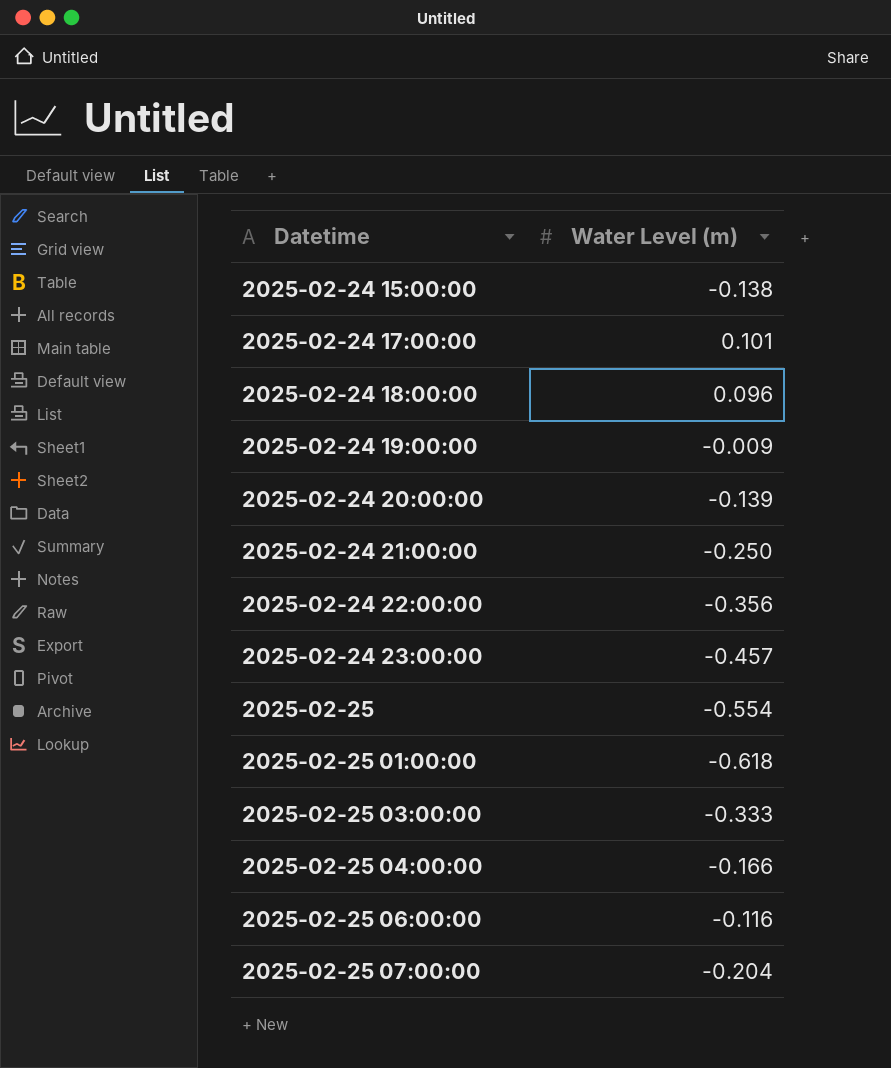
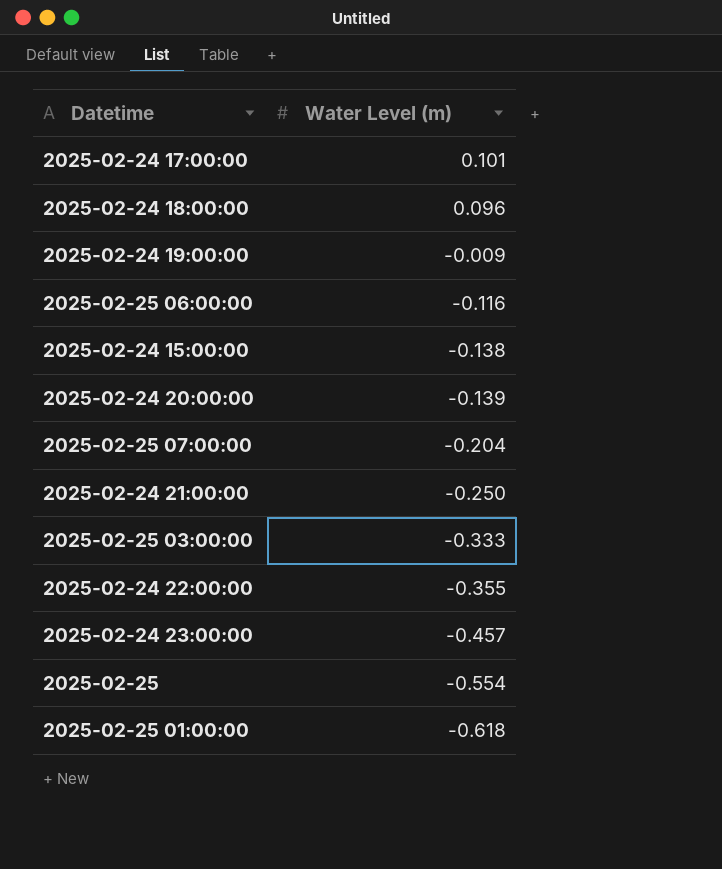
row order: Datetime ascending -> Water Level (m) descending
row 2025-02-25 04:00:00: -0.166 -> none
2025-02-24 22:00:00 | Water Level (m): -0.356 -> -0.355

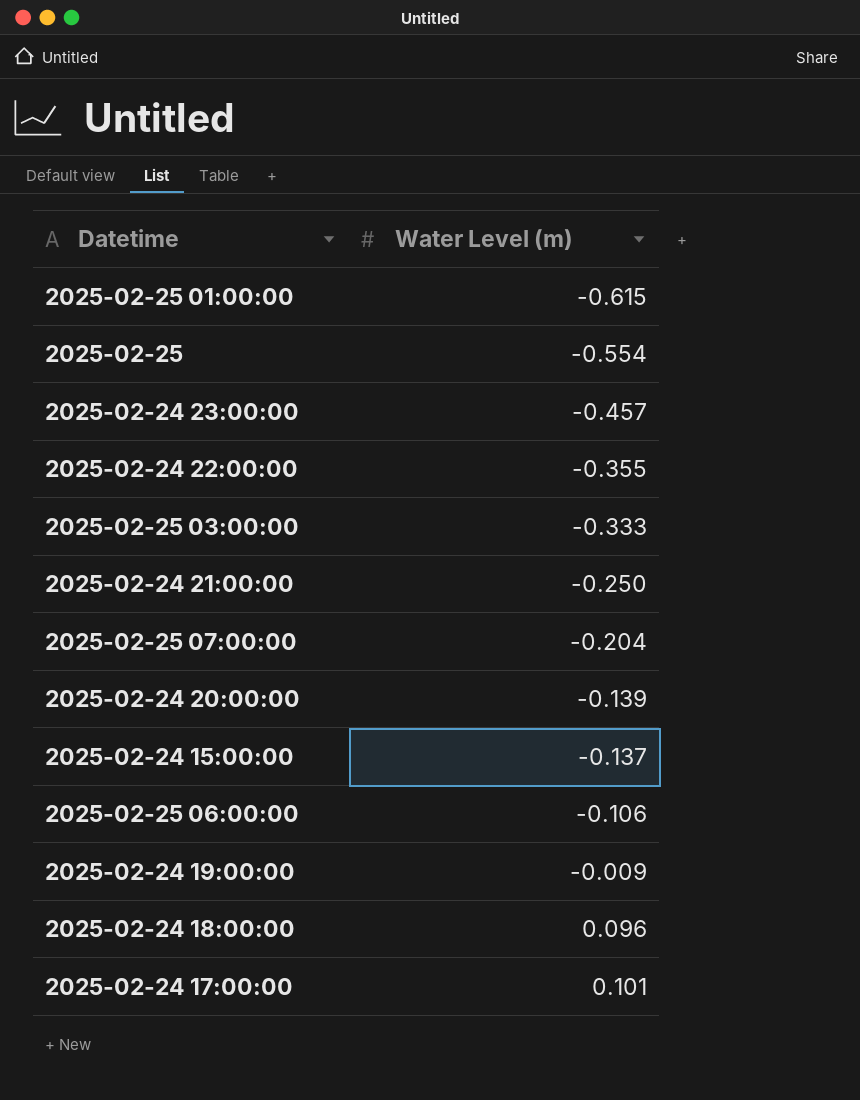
row order: Water Level (m) descending -> Water Level (m) ascending
2025-02-25 01:00:00 | Water Level (m): -0.618 -> -0.615
2025-02-24 15:00:00 | Water Level (m): -0.138 -> -0.137
2025-02-25 06:00:00 | Water Level (m): -0.116 -> -0.106

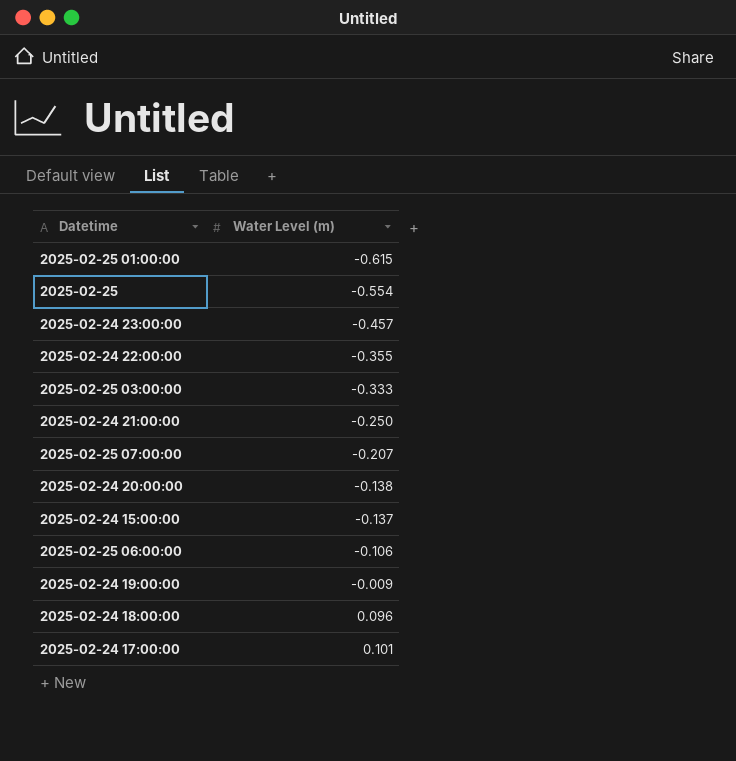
2025-02-25 07:00:00 | Water Level (m): -0.204 -> -0.207
2025-02-24 20:00:00 | Water Level (m): -0.139 -> -0.138

